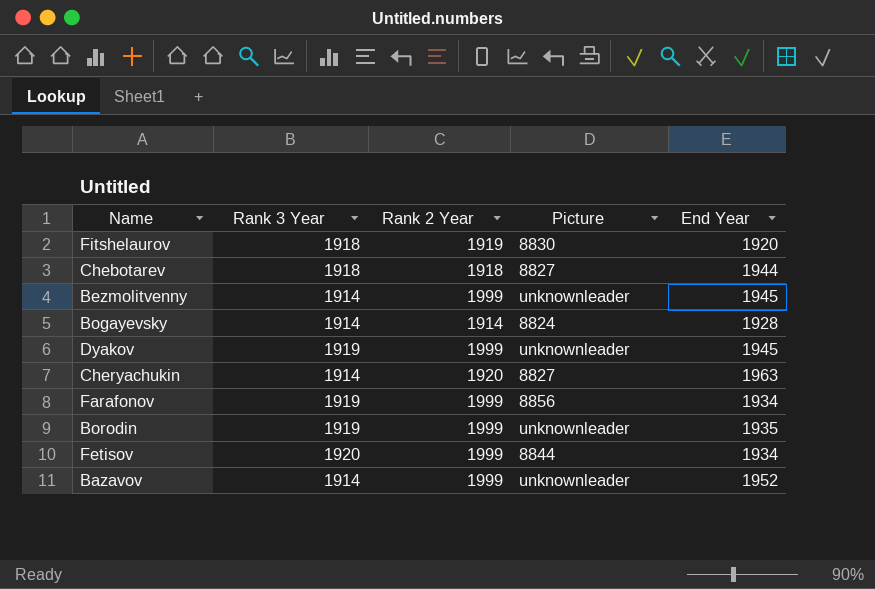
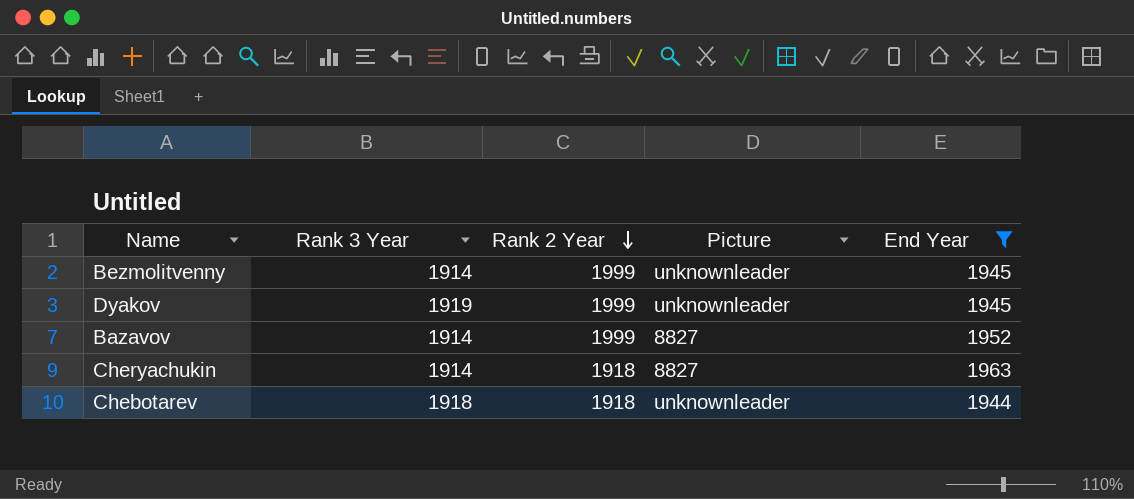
filter: none -> End Year >= 1944
row order: none -> Rank 2 Year descending
Bazavov | Picture: unknownleader -> 8827
Cheryachukin | Rank 2 Year: 1920 -> 1918
Chebotarev | Picture: 8827 -> unknownleader

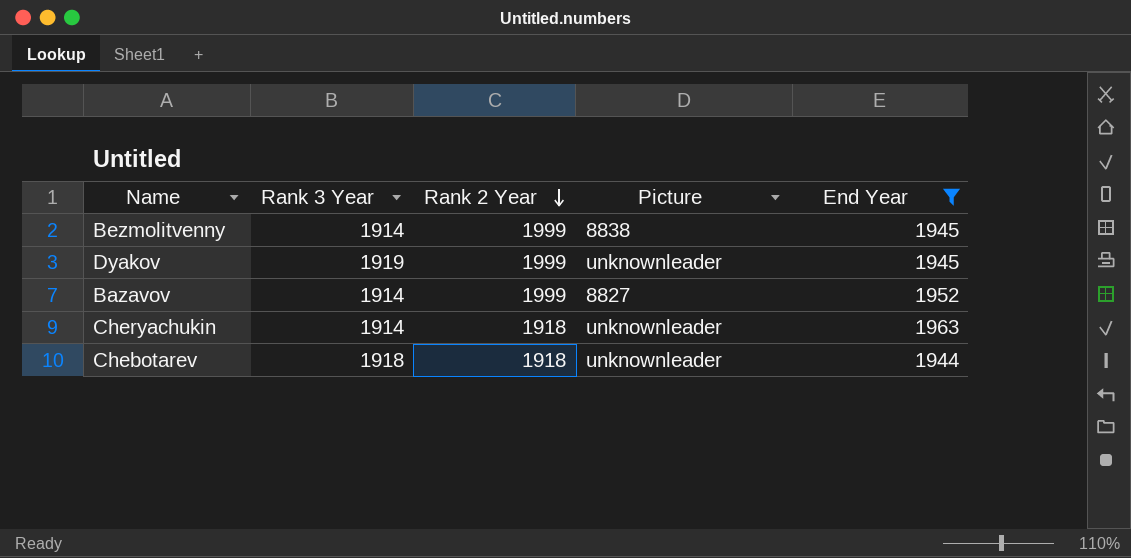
Bezmolitvenny | Picture: unknownleader -> 8838
Cheryachukin | Picture: 8827 -> unknownleader

